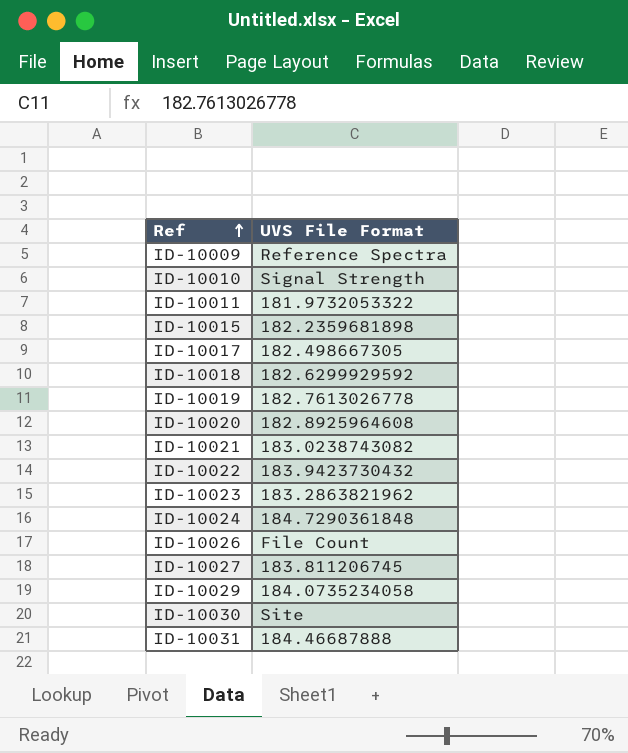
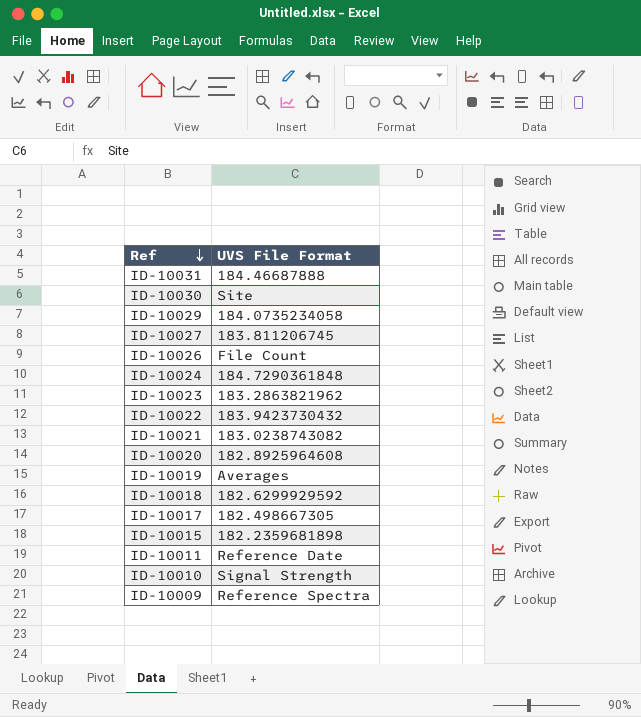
row order: Ref ascending -> Ref descending
ID-10019 | UVS File Format: 182.7613026778 -> Averages
ID-10011 | UVS File Format: 181.9732053322 -> Reference Date

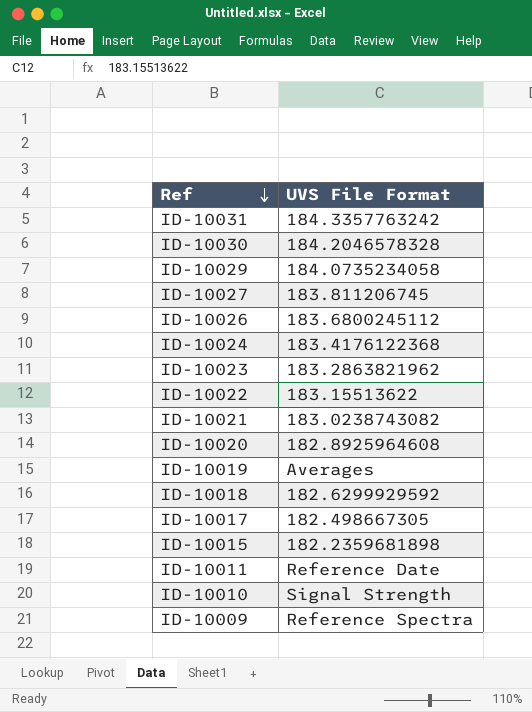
ID-10031 | UVS File Format: 184.46687888 -> 184.3357763242
ID-10030 | UVS File Format: Site -> 184.2046578328
ID-10026 | UVS File Format: File Count -> 183.6800245112
ID-10024 | UVS File Format: 184.7290361848 -> 183.4176122368
ID-10022 | UVS File Format: 183.9423730432 -> 183.15513622

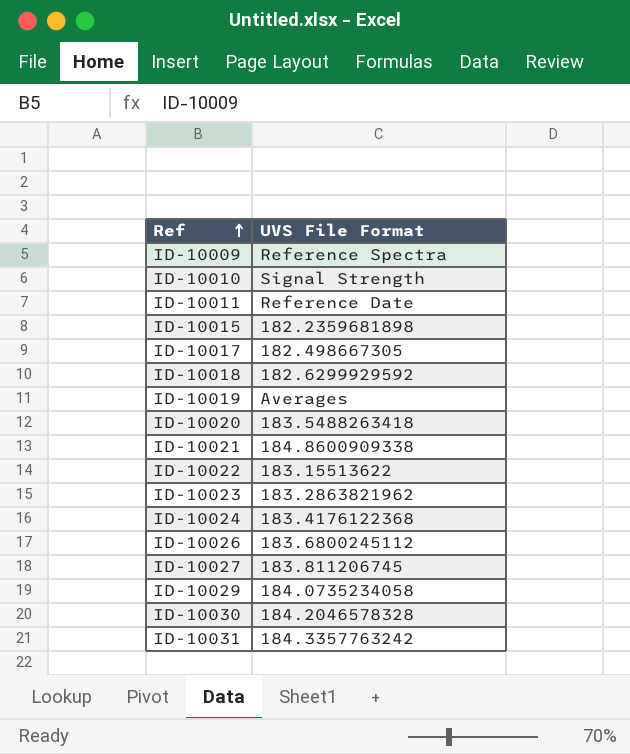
row order: Ref descending -> Ref ascending
ID-10020 | UVS File Format: 182.8925964608 -> 183.5488263418
ID-10021 | UVS File Format: 183.0238743082 -> 184.8600909338

